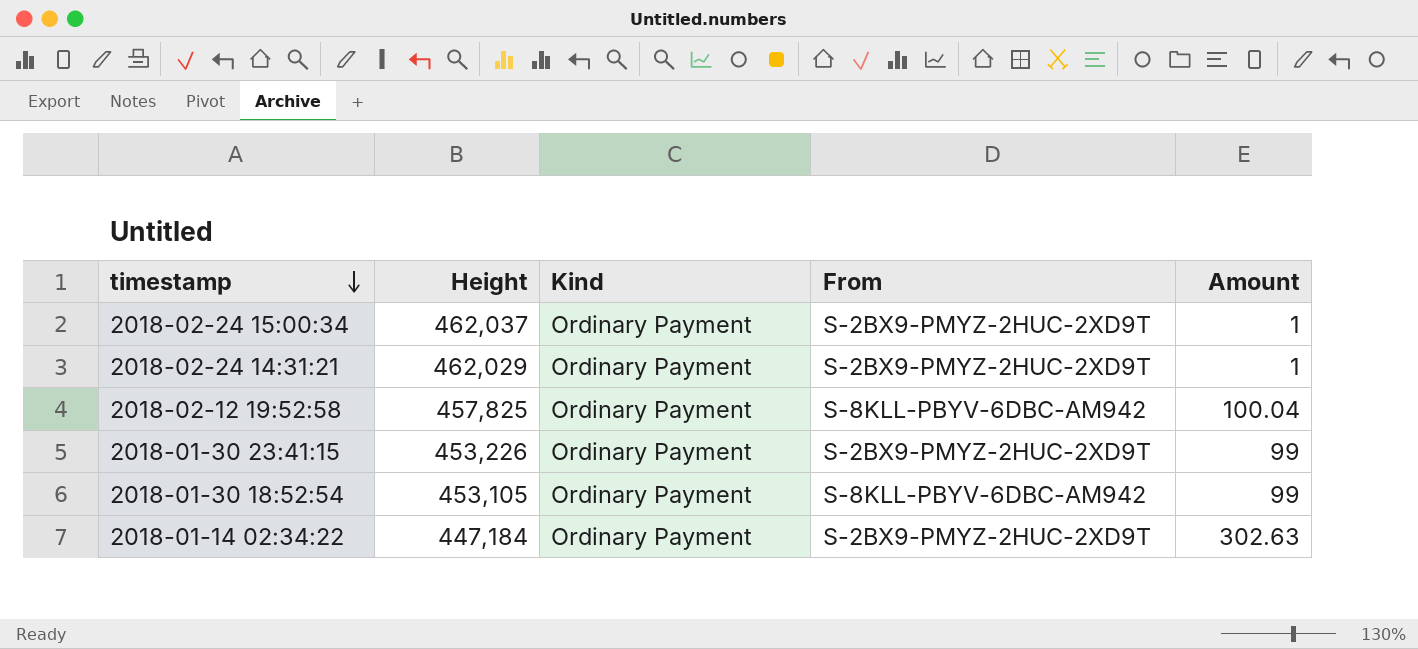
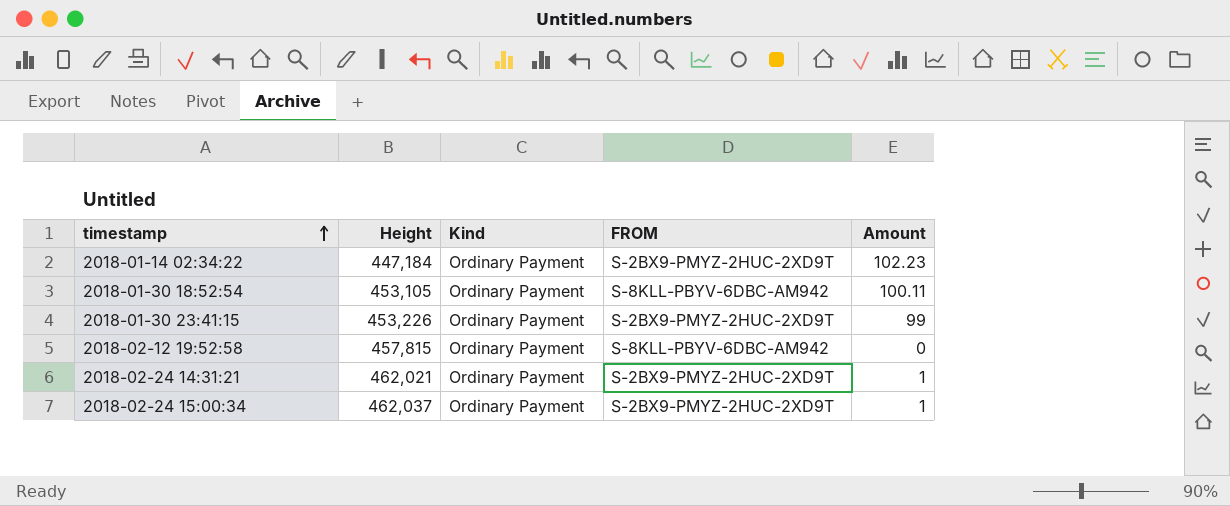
row order: timestamp descending -> timestamp ascending
column name: From -> FROM
2018-01-14 02:34:22 | Amount: 302.63 -> 102.23
2018-01-30 18:52:54 | Amount: 99 -> 100.11
2018-02-12 19:52:58 | Height: 457,825 -> 457,815
2018-02-12 19:52:58 | Amount: 100.04 -> 0
2018-02-24 14:31:21 | Height: 462,029 -> 462,021

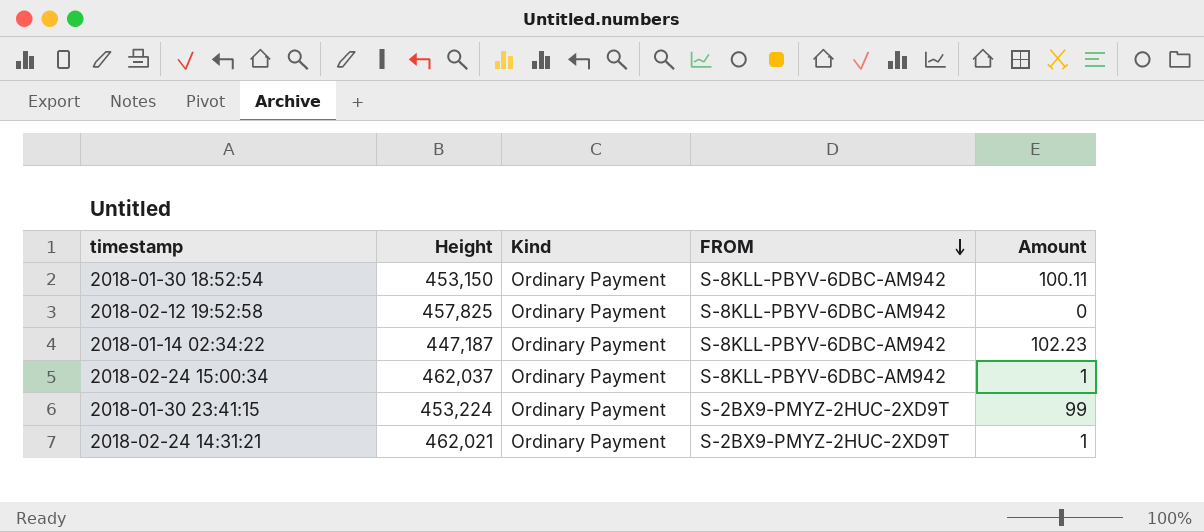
row order: timestamp ascending -> FROM descending
2018-01-30 18:52:54 | Height: 453,105 -> 453,150
2018-02-12 19:52:58 | Height: 457,815 -> 457,825
2018-01-14 02:34:22 | Height: 447,184 -> 447,187
2018-01-14 02:34:22 | FROM: S-2BX9-PMYZ-2HUC-2XD9T -> S-8KLL-PBYV-6DBC-AM942
2018-02-24 15:00:34 | FROM: S-2BX9-PMYZ-2HUC-2XD9T -> S-8KLL-PBYV-6DBC-AM942
2018-01-30 23:41:15 | Height: 453,226 -> 453,224

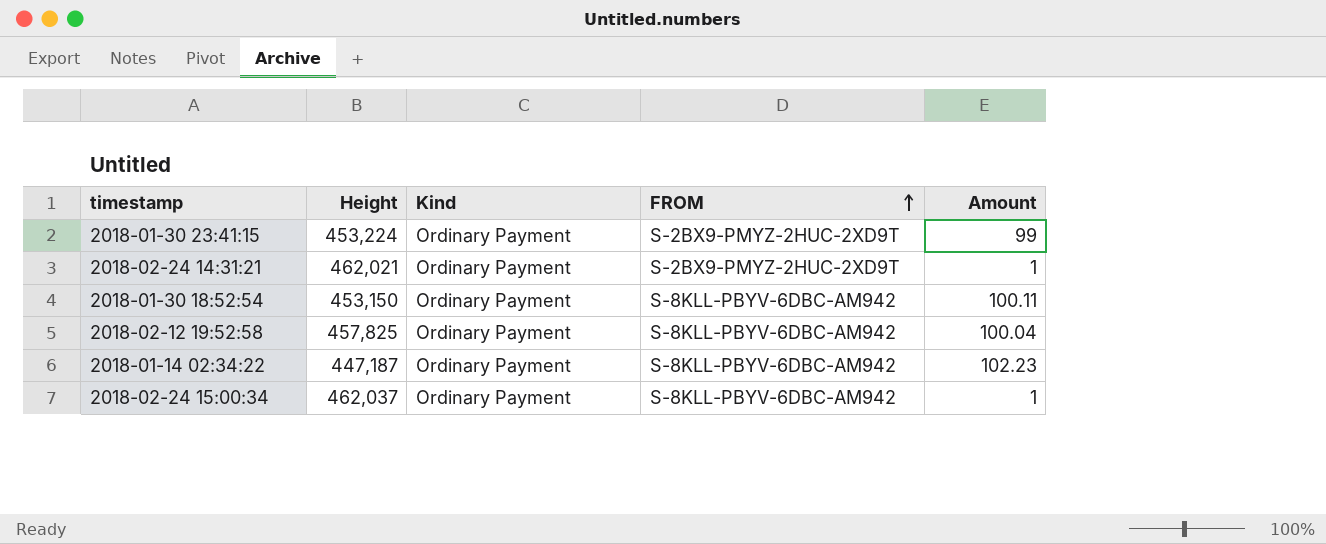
row order: FROM descending -> FROM ascending
2018-02-12 19:52:58 | Amount: 0 -> 100.04

